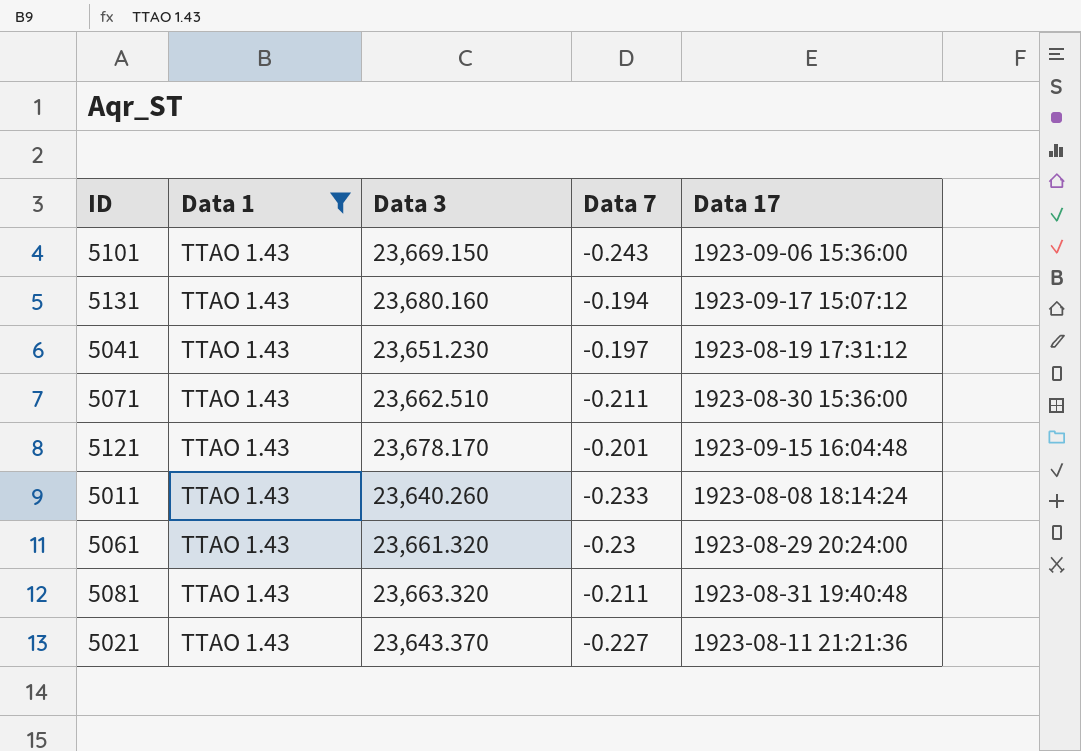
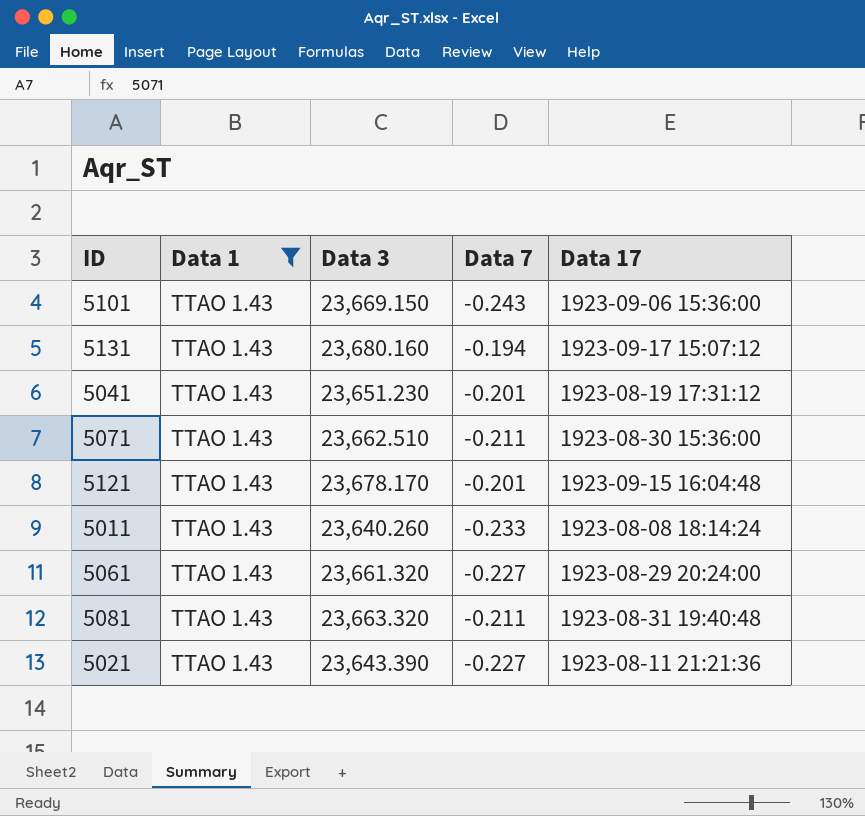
5041 | Data 7: -0.197 -> -0.201
5061 | Data 7: -0.23 -> -0.227
5021 | Data 3: 23,643.370 -> 23,643.390

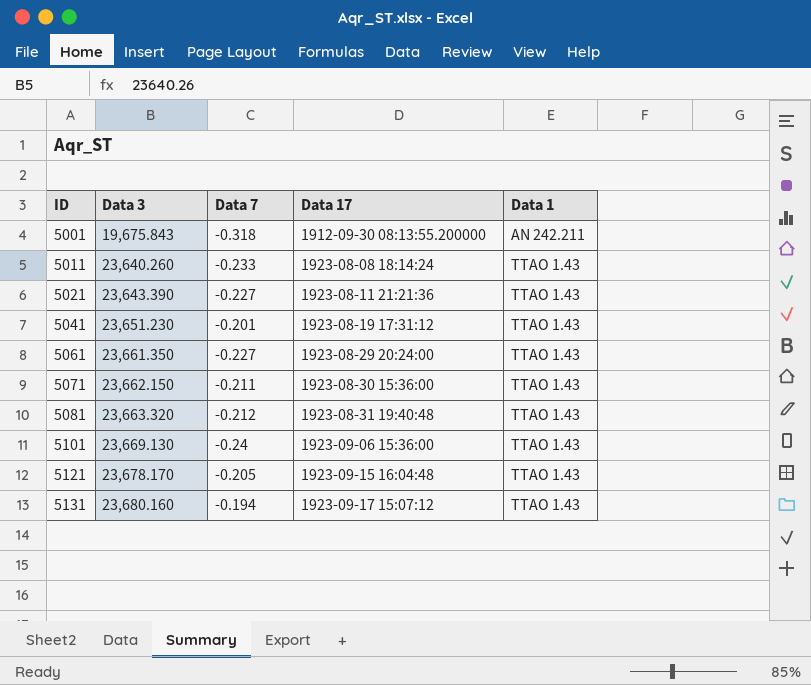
filter: Data 1 = TTAO 1.43 -> none
row order: none -> ID ascending
column Data 1 | position: 2 -> 5
5061 | Data 3: 23,661.320 -> 23,661.350
5071 | Data 3: 23,662.510 -> 23,662.150
5081 | Data 7: -0.211 -> -0.212
5101 | Data 3: 23,669.150 -> 23,669.130
5101 | Data 7: -0.243 -> -0.24
5121 | Data 7: -0.201 -> -0.205

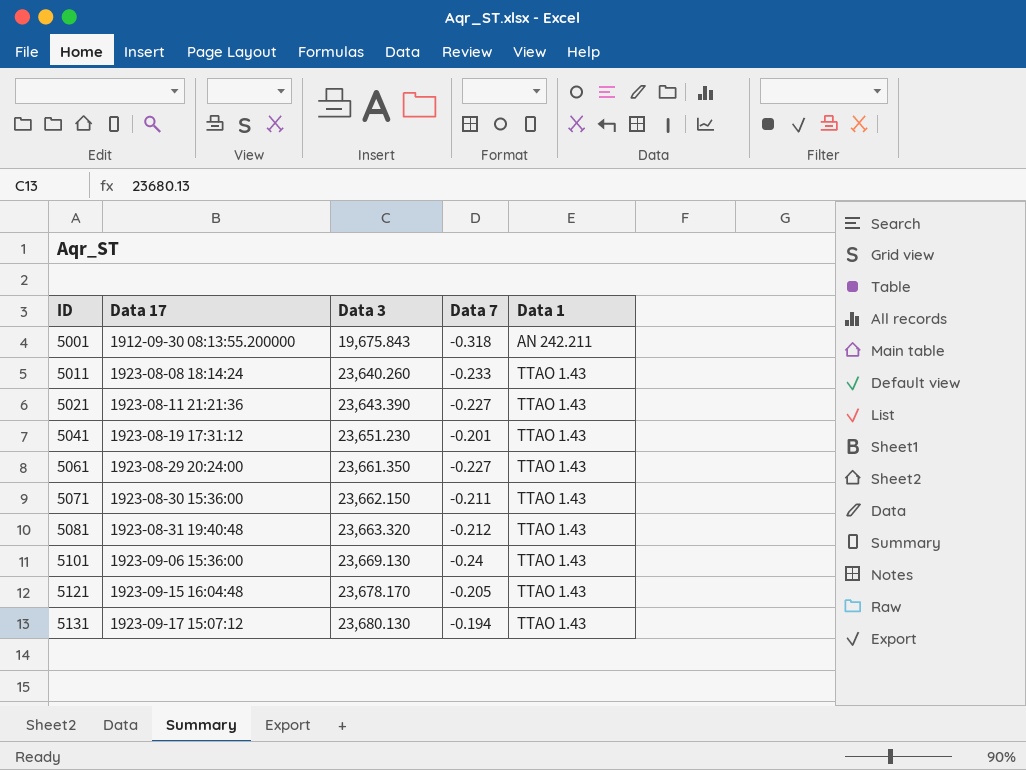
column Data 17 | position: 4 -> 2
5131 | Data 3: 23,680.160 -> 23,680.130

